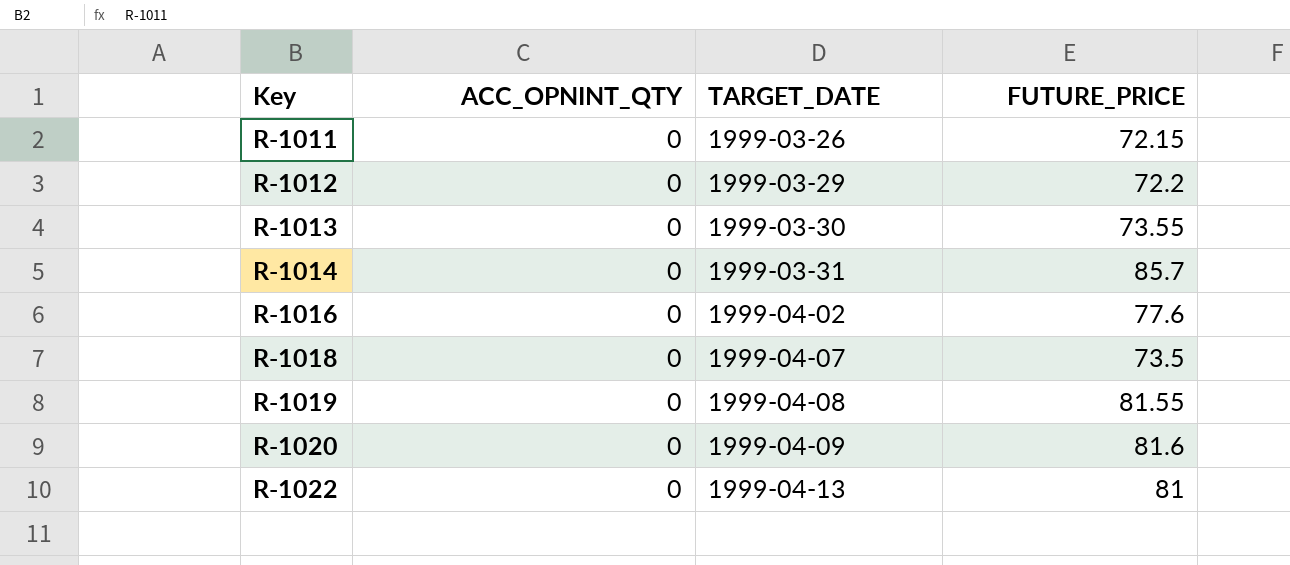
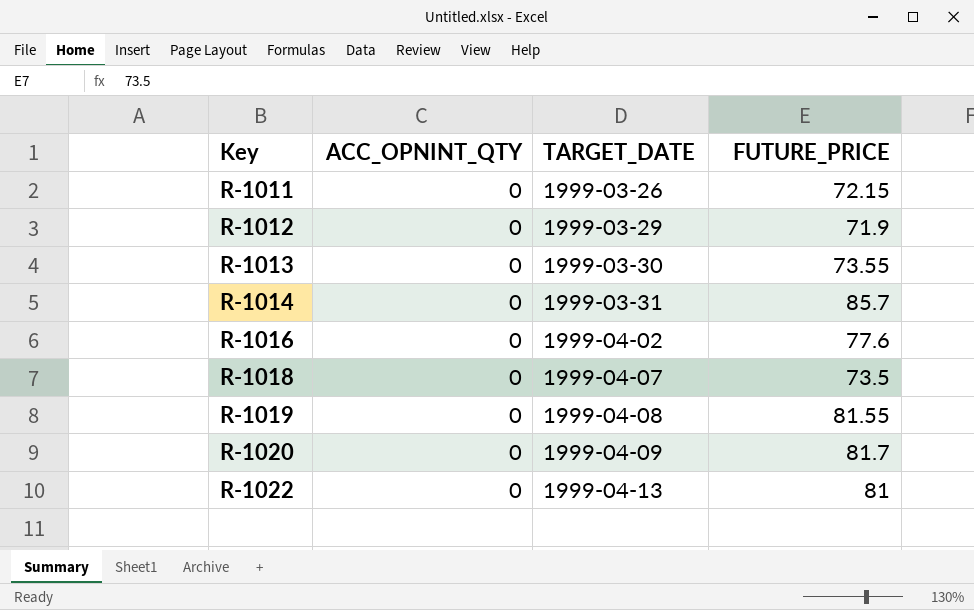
R-1012 | FUTURE_PRICE: 72.2 -> 71.9
R-1020 | FUTURE_PRICE: 81.6 -> 81.7

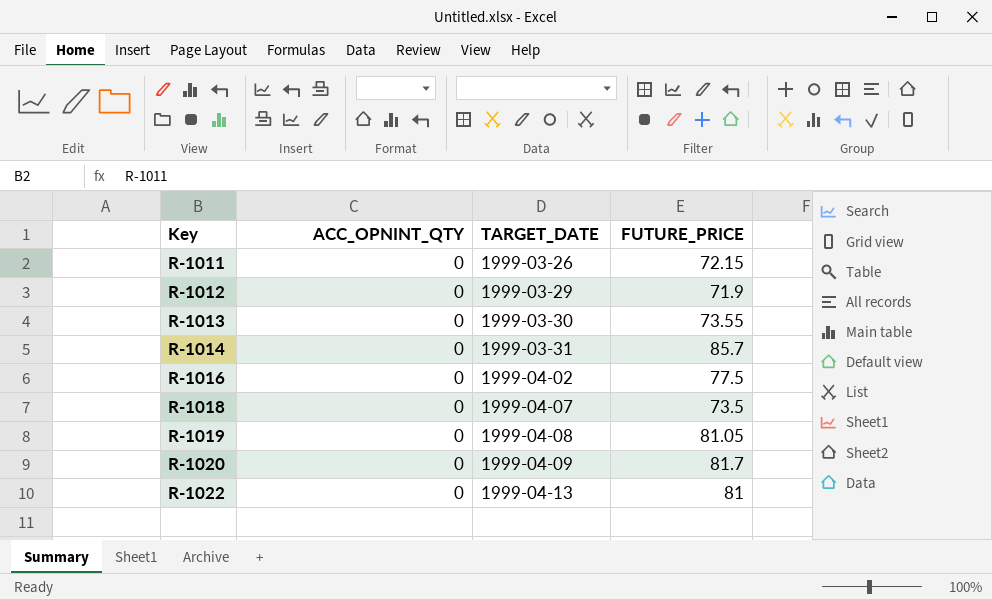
R-1016 | FUTURE_PRICE: 77.6 -> 77.5
R-1019 | FUTURE_PRICE: 81.55 -> 81.05

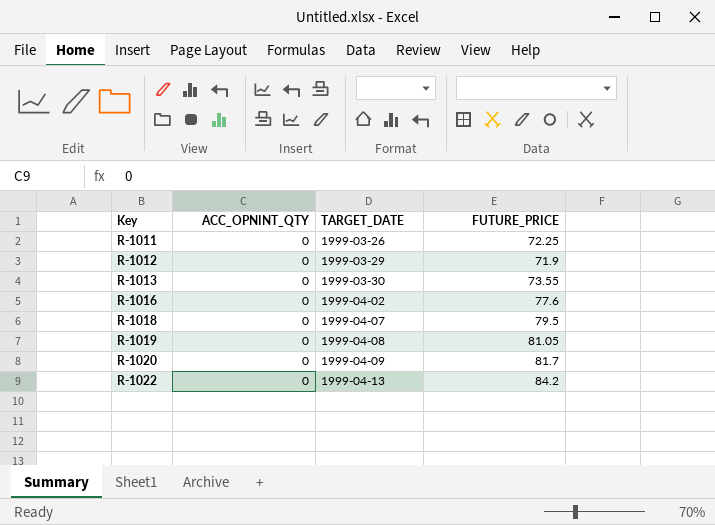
row R-1014: 0 | 1999-03-31 | 85.7 -> none
R-1011 | FUTURE_PRICE: 72.15 -> 72.25
R-1016 | FUTURE_PRICE: 77.5 -> 77.6
R-1018 | FUTURE_PRICE: 73.5 -> 79.5
R-1022 | FUTURE_PRICE: 81 -> 84.2

